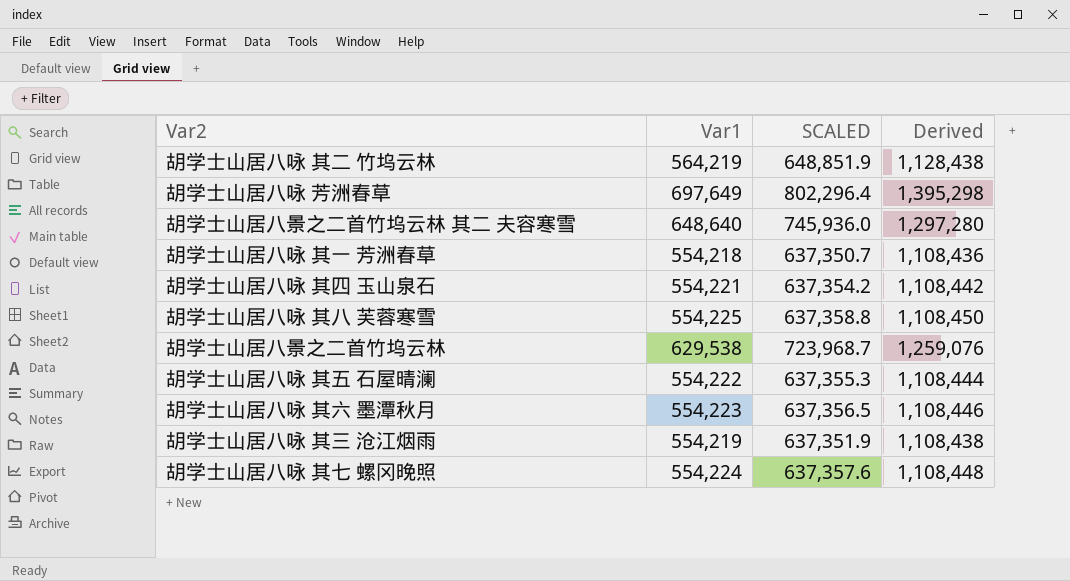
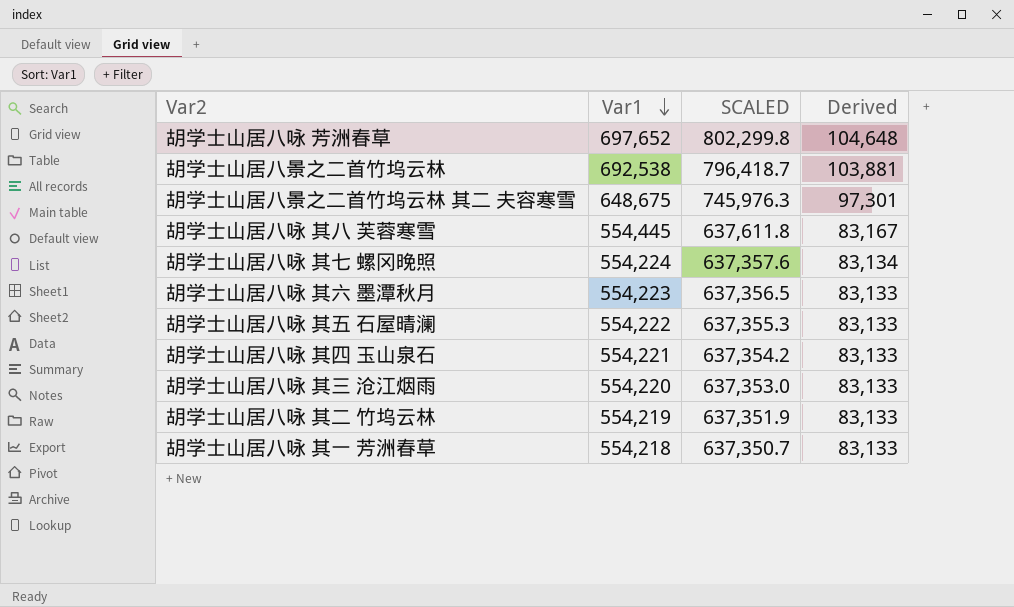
row order: none -> Var1 descending
column Derived | formula: [Var1] * 2 -> [Var1] * 0.15
胡学士山居八咏 芳洲春草 | Var1: 697,649 -> 697,652
胡学士山居八咏 芳洲春草 | SCALED: 802,296.4 -> 802,299.8
胡学士山居八景之二首竹坞云林 | Var1: 629,538 -> 692,538
胡学士山居八景之二首竹坞云林 | SCALED: 723,968.7 -> 796,418.7
胡学士山居八景之二首竹坞云林 其二 夫容寒雪 | Var1: 648,640 -> 648,675
胡学士山居八景之二首竹坞云林 其二 夫容寒雪 | SCALED: 745,936.0 -> 745,976.3
胡学士山居八咏 其八 芙蓉寒雪 | Var1: 554,225 -> 554,445
胡学士山居八咏 其八 芙蓉寒雪 | SCALED: 637,358.8 -> 637,611.8
胡学士山居八咏 其三 沧江烟雨 | Var1: 554,219 -> 554,220
胡学士山居八咏 其三 沧江烟雨 | SCALED: 637,351.9 -> 637,353.0
胡学士山居八咏 其二 竹坞云林 | Var1: 564,219 -> 554,219
胡学士山居八咏 其二 竹坞云林 | SCALED: 648,851.9 -> 637,351.9

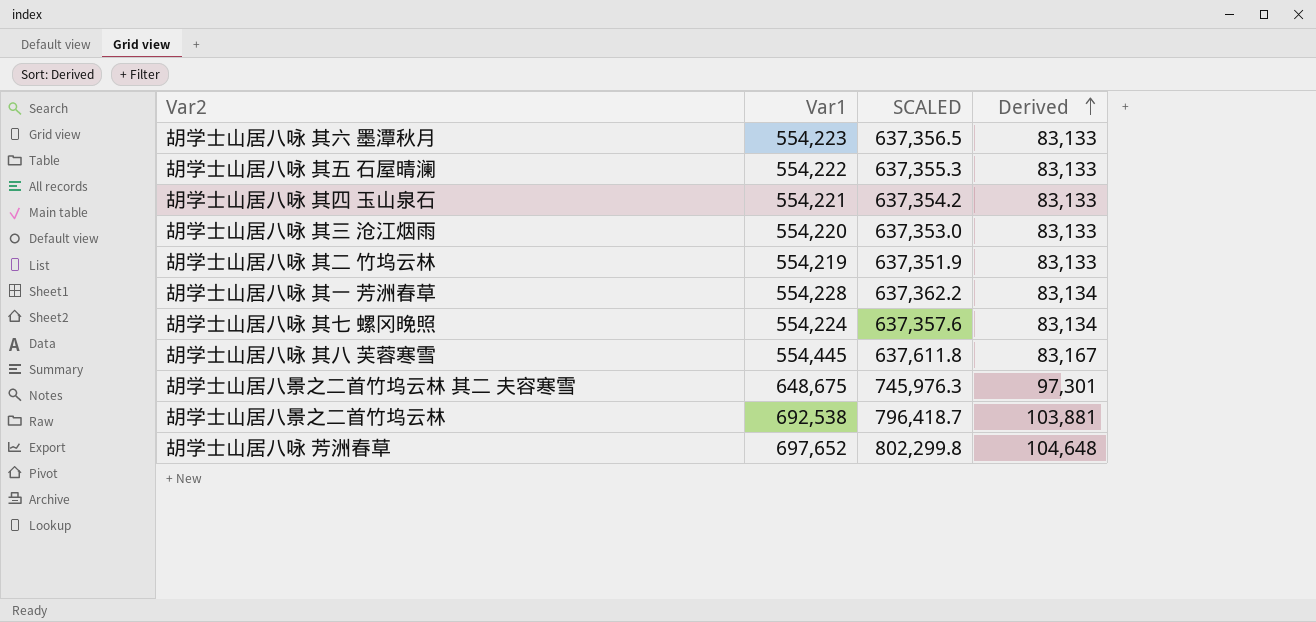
row order: Var1 descending -> Derived ascending
胡学士山居八咏 其一 芳洲春草 | Var1: 554,218 -> 554,228
胡学士山居八咏 其一 芳洲春草 | SCALED: 637,350.7 -> 637,362.2
胡学士山居八咏 其一 芳洲春草 | Derived: 83,133 -> 83,134

